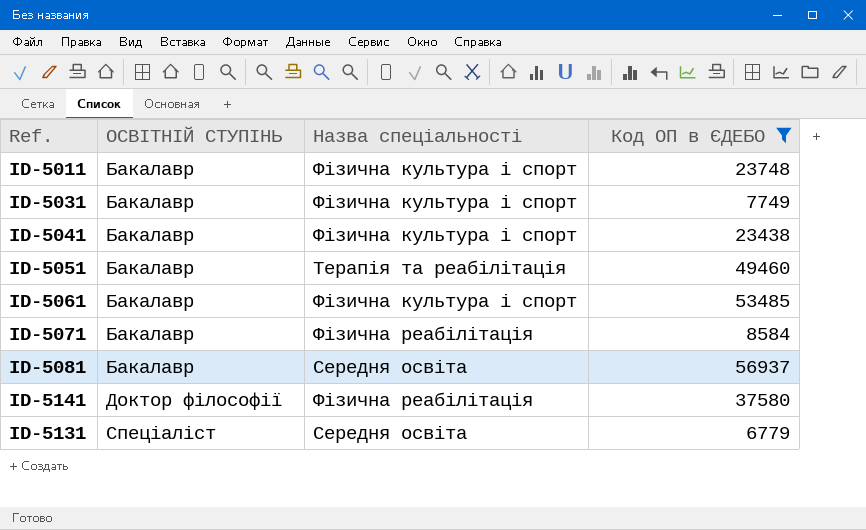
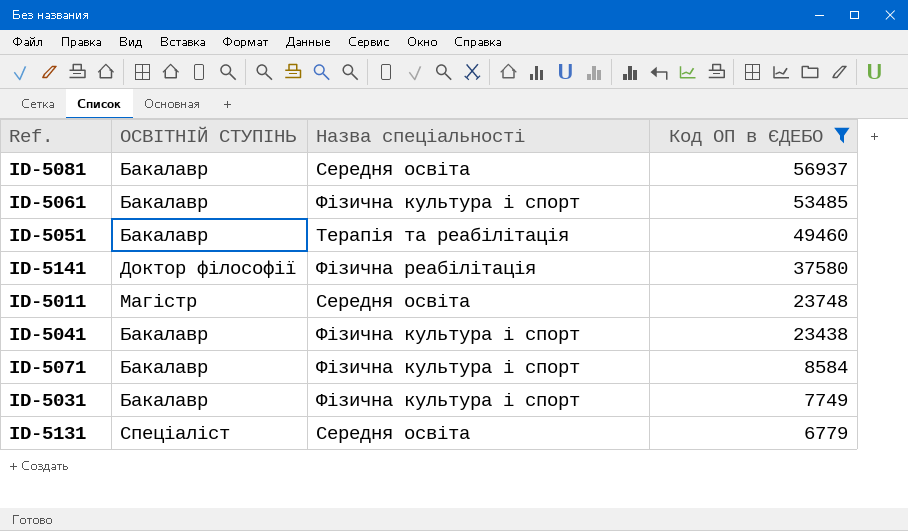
row order: ОСВІТНІЙ СТУПІНЬ ascending -> Код ОП в ЄДЕБО descending
ID-5011 | ОСВІТНІЙ СТУПІНЬ: Бакалавр -> Магістр
ID-5011 | Назва спеціальності: Фізична культура і спорт -> Середня освіта
ID-5071 | Назва спеціальності: Фізична реабілітація -> Фізична культура і спорт

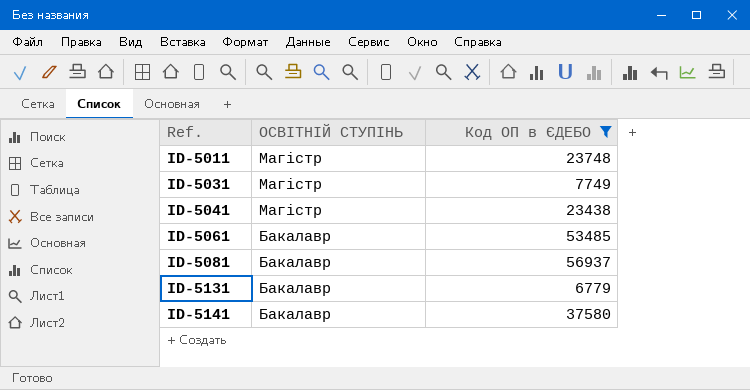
row order: Код ОП в ЄДЕБО descending -> Ref. ascending
column Назва спеціальності | position: 3 -> none
row ID-5051: Бакалавр | Терапія та реабілітація | 49460 -> none
row ID-5071: Бакалавр | Фізична культура і спорт | 8584 -> none
ID-5031 | ОСВІТНІЙ СТУПІНЬ: Бакалавр -> Магістр
ID-5041 | ОСВІТНІЙ СТУПІНЬ: Бакалавр -> Магістр
ID-5131 | ОСВІТНІЙ СТУПІНЬ: Спеціаліст -> Бакалавр
ID-5141 | ОСВІТНІЙ СТУПІНЬ: Доктор філософії -> Бакалавр

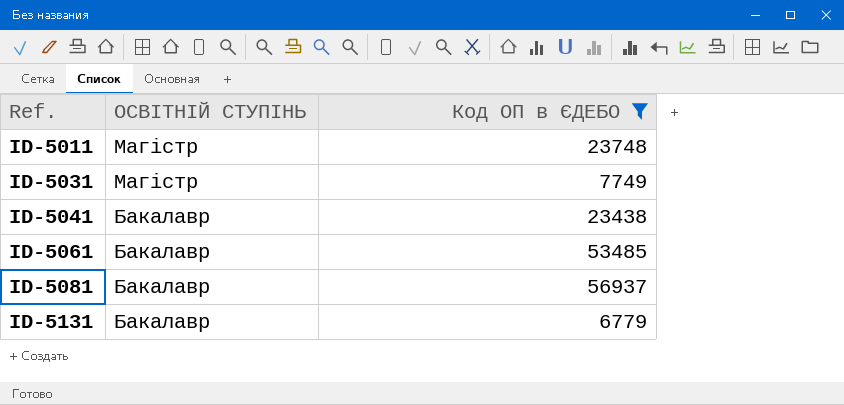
row ID-5141: Бакалавр | 37580 -> none
ID-5041 | ОСВІТНІЙ СТУПІНЬ: Магістр -> Бакалавр

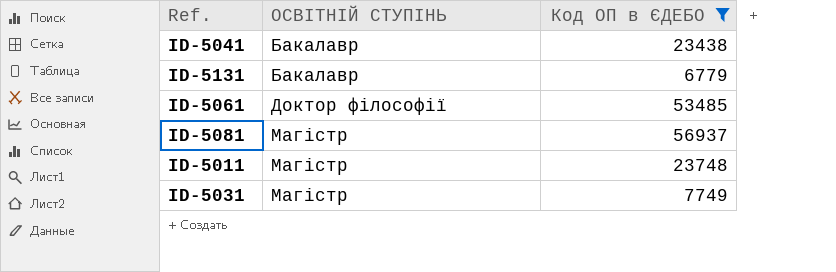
row order: Ref. ascending -> ОСВІТНІЙ СТУПІНЬ ascending
ID-5061 | ОСВІТНІЙ СТУПІНЬ: Бакалавр -> Доктор філософії
ID-5081 | ОСВІТНІЙ СТУПІНЬ: Бакалавр -> Магістр

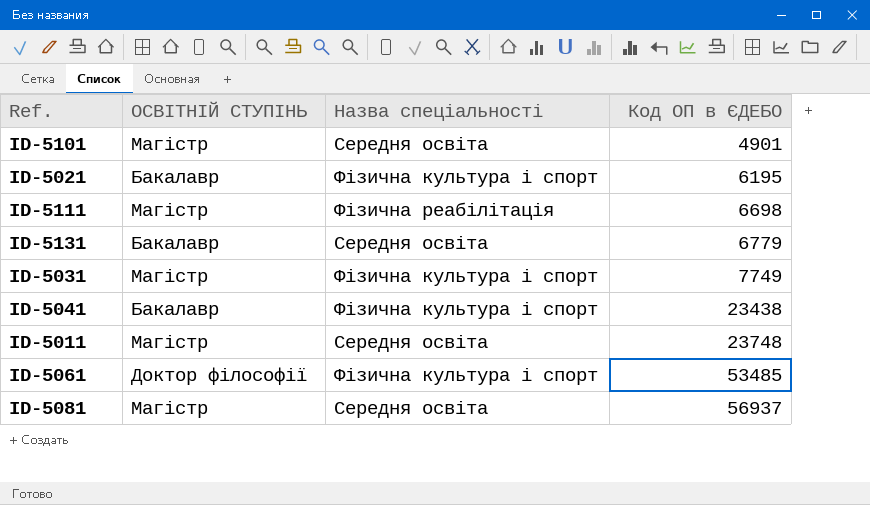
filter: Код ОП в ЄДЕБО >= 6779 -> none
row order: ОСВІТНІЙ СТУПІНЬ ascending -> Код ОП в ЄДЕБО ascending
column Назва спеціальності | position: none -> 3

